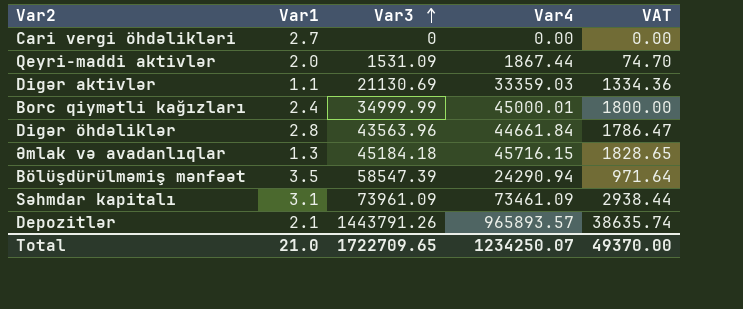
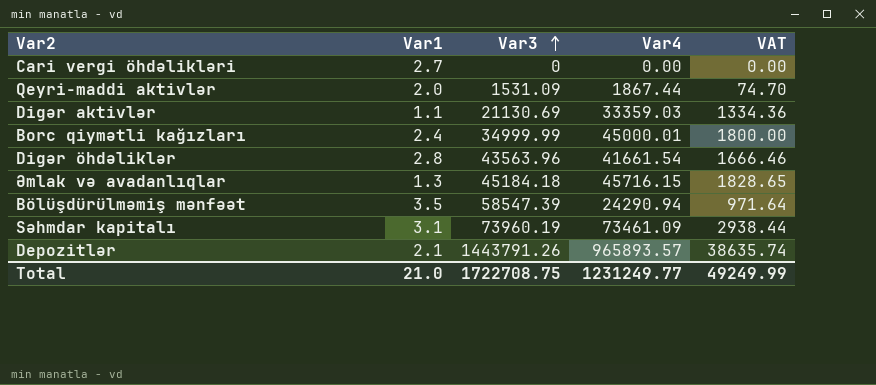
Digər öhdəliklər | Var4: 44661.84 -> 41661.54
Digər öhdəliklər | VAT: 1786.47 -> 1666.46
Səhmdar kapitalı | Var3: 73961.09 -> 73960.19
Total | Var3: 1722709.65 -> 1722708.75
Total | Var4: 1234250.07 -> 1231249.77
Total | VAT: 49370.00 -> 49249.99

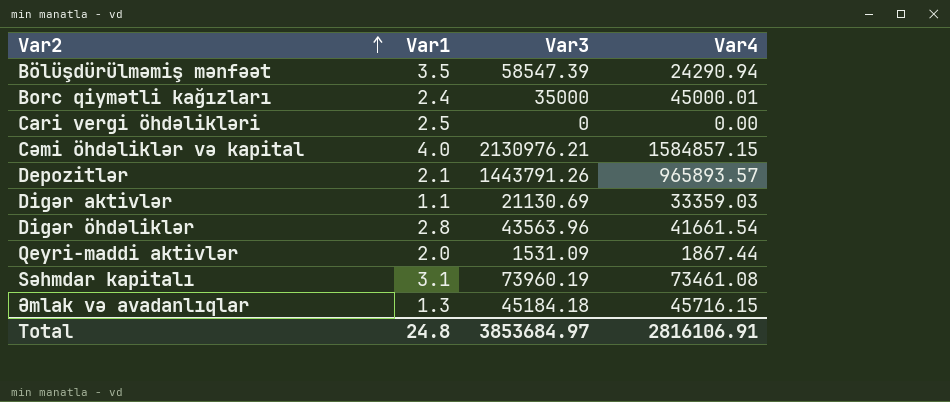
row order: Var3 ascending -> Var2 ascending
column VAT | formula: [Var4] * 0.04 -> none
Borc qiymətli kağızları | Var3: 34999.99 -> 35000
Cari vergi öhdəlikləri | Var1: 2.7 -> 2.5
row Cəmi öhdəliklər və kapital: none -> 4.0 | 2130976.21 | 1584857.15
Səhmdar kapitalı | Var4: 73461.09 -> 73461.08
Total | Var1: 21.0 -> 24.8
Total | Var3: 1722708.75 -> 3853684.97
Total | Var4: 1231249.77 -> 2816106.91

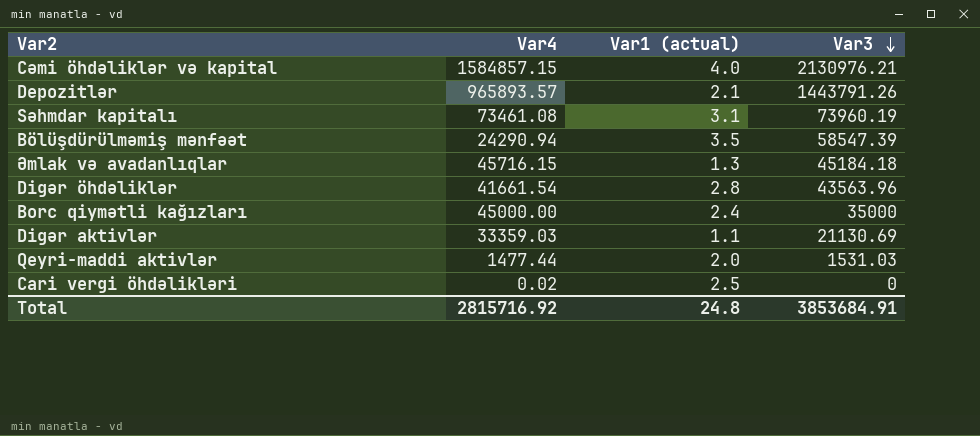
row order: Var2 ascending -> Var3 descending
column Var4 | position: 4 -> 2
column name: Var1 -> Var1 (actual)
Borc qiymətli kağızları | Var4: 45000.01 -> 45000.00
Qeyri-maddi aktivlər | Var4: 1867.44 -> 1477.44
Qeyri-maddi aktivlər | Var3: 1531.09 -> 1531.03
Cari vergi öhdəlikləri | Var4: 0.00 -> 0.02
Total | Var4: 2816106.91 -> 2815716.92
Total | Var3: 3853684.97 -> 3853684.91

